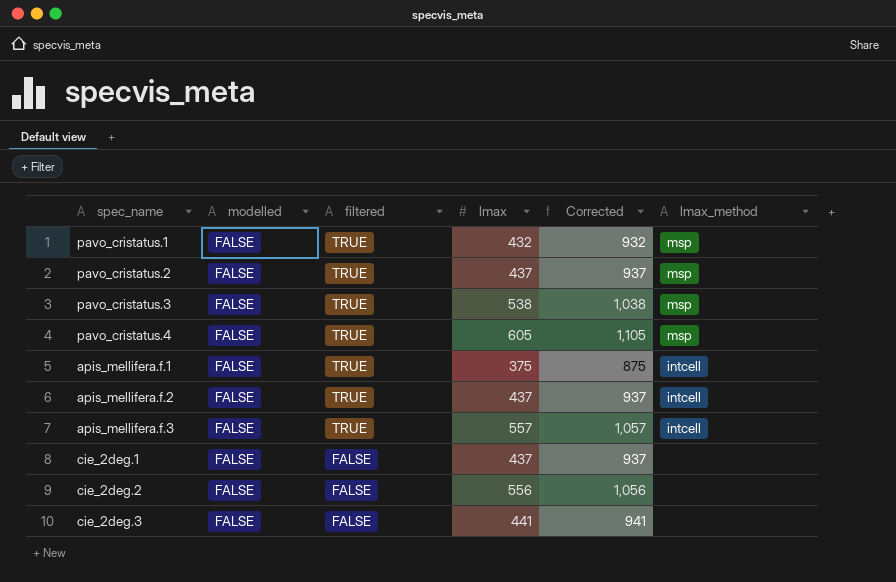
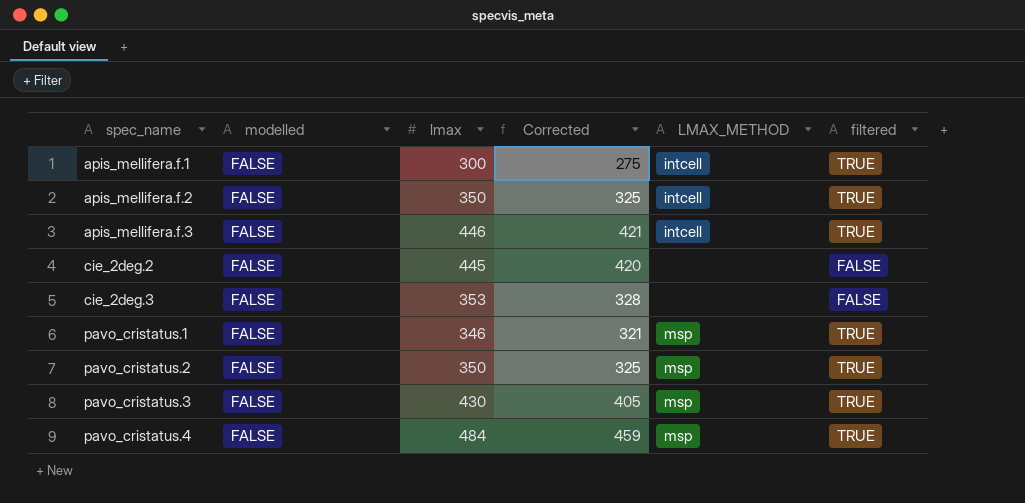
row order: filtered descending -> spec_name ascending
column Corrected | formula: [lmax] + 500 -> [lmax] - 25
column name: lmax_method -> LMAX_METHOD
column filtered | position: 3 -> 6
row cie_2deg.1: FALSE | FALSE | 437 | 937 | none -> none
apis_mellifera.f.1 | lmax: 375 -> 300
apis_mellifera.f.2 | lmax: 437 -> 350
apis_mellifera.f.3 | lmax: 557 -> 446
cie_2deg.2 | lmax: 556 -> 445
cie_2deg.3 | lmax: 441 -> 353
pavo_cristatus.1 | lmax: 432 -> 346
pavo_cristatus.2 | lmax: 437 -> 350
pavo_cristatus.3 | lmax: 538 -> 430
pavo_cristatus.4 | lmax: 605 -> 484

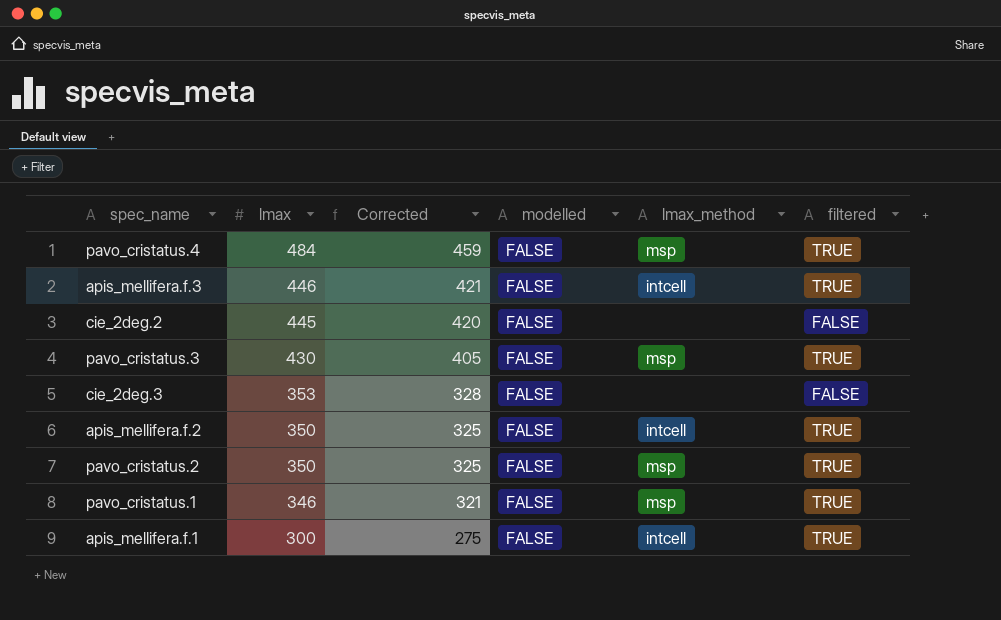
row order: spec_name ascending -> lmax descending
column modelled | position: 2 -> 4
column name: LMAX_METHOD -> lmax_method

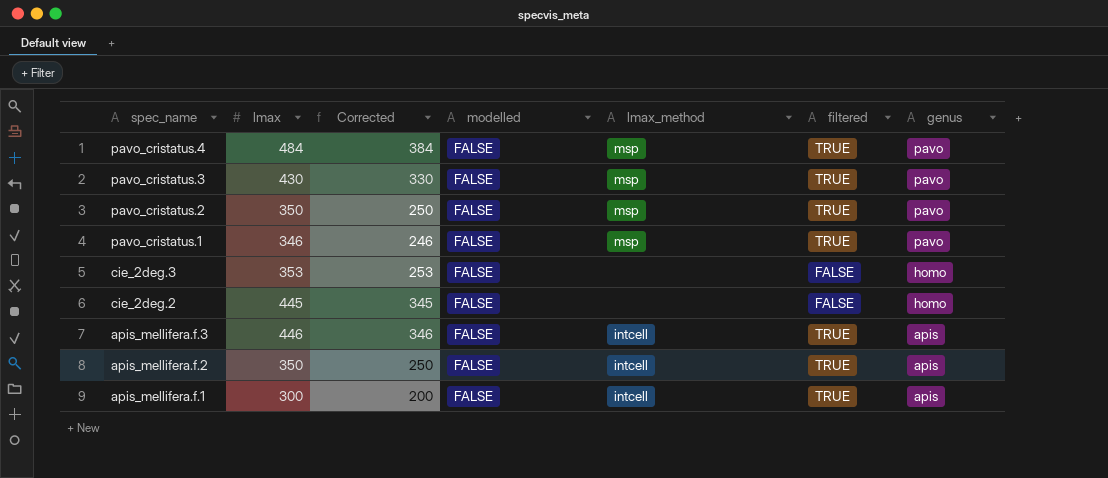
row order: lmax descending -> spec_name descending
column Corrected | formula: [lmax] - 25 -> [lmax] - 100
column genus | position: none -> 7

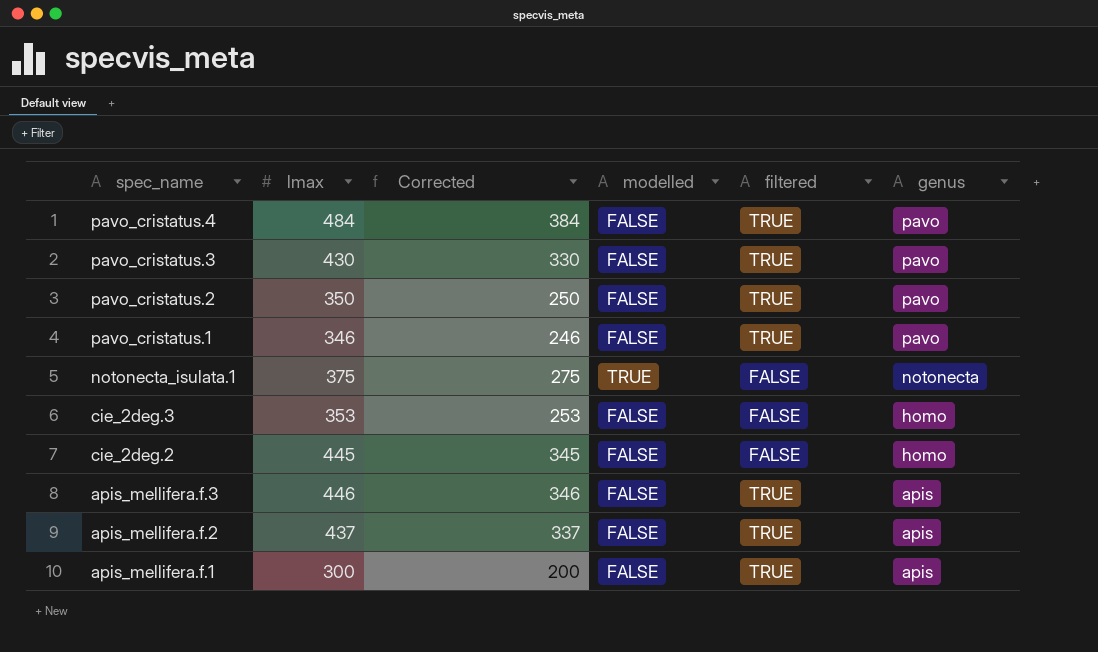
column lmax_method | position: 5 -> none
row notonecta_isulata.1: none -> 375 | 275 | TRUE | FALSE | notonecta
apis_mellifera.f.2 | lmax: 350 -> 437
apis_mellifera.f.2 | Corrected: 250 -> 337

